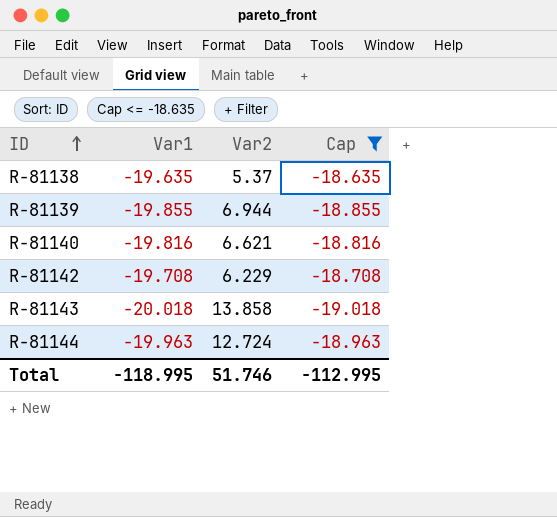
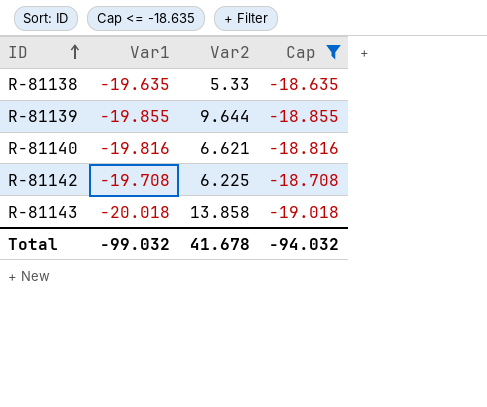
row R-81144: -19.963 | 12.724 | -18.963 -> none
R-81138 | Var2: 5.37 -> 5.33
R-81139 | Var2: 6.944 -> 9.644
R-81142 | Var2: 6.229 -> 6.225
Total | Var1: -118.995 -> -99.032
Total | Var2: 51.746 -> 41.678
Total | Cap: -112.995 -> -94.032

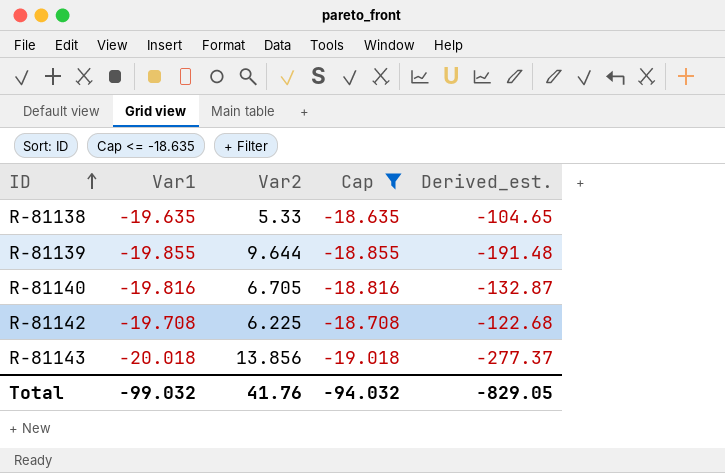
column Derived_est. | formula: none -> [Var1] * [Var2]
R-81140 | Var2: 6.621 -> 6.705
R-81143 | Var2: 13.858 -> 13.856
Total | Var2: 41.678 -> 41.76

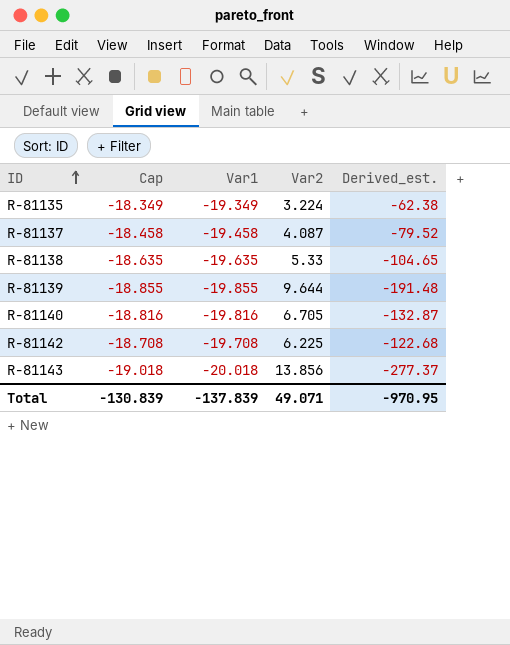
filter: Cap <= -18.635 -> none
column Cap | position: 4 -> 2
Total | Cap: -94.032 -> -130.839
Total | Var1: -99.032 -> -137.839
Total | Var2: 41.76 -> 49.071
Total | Derived_est.: -829.05 -> -970.95

